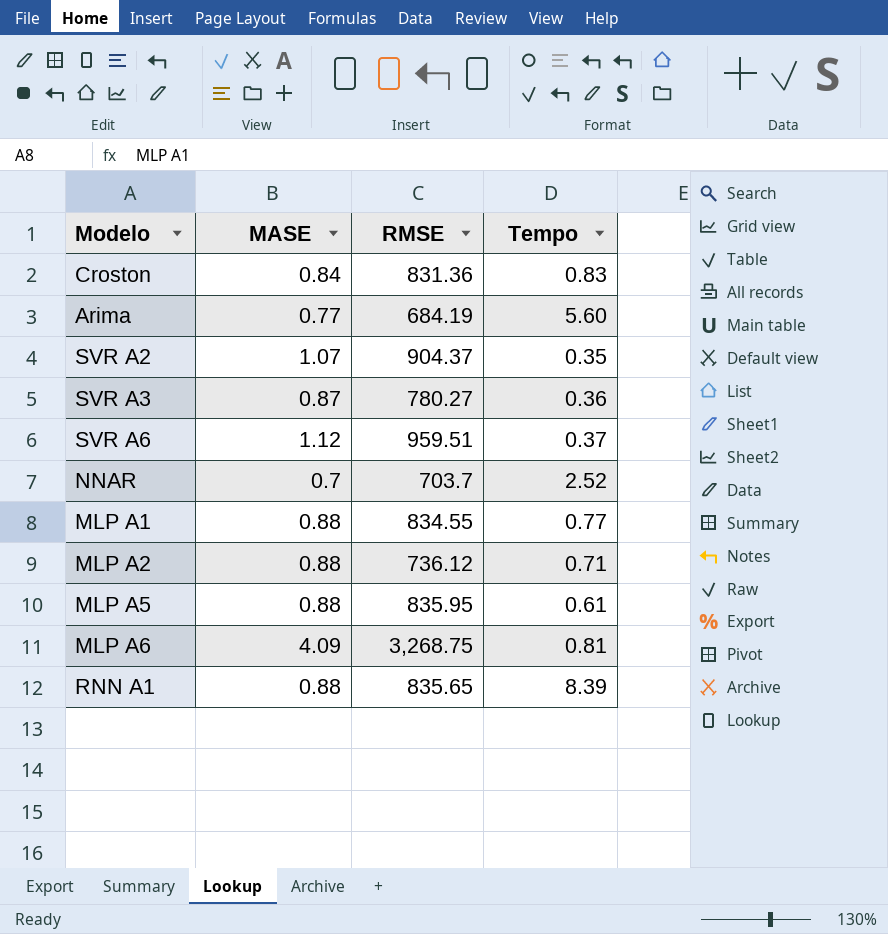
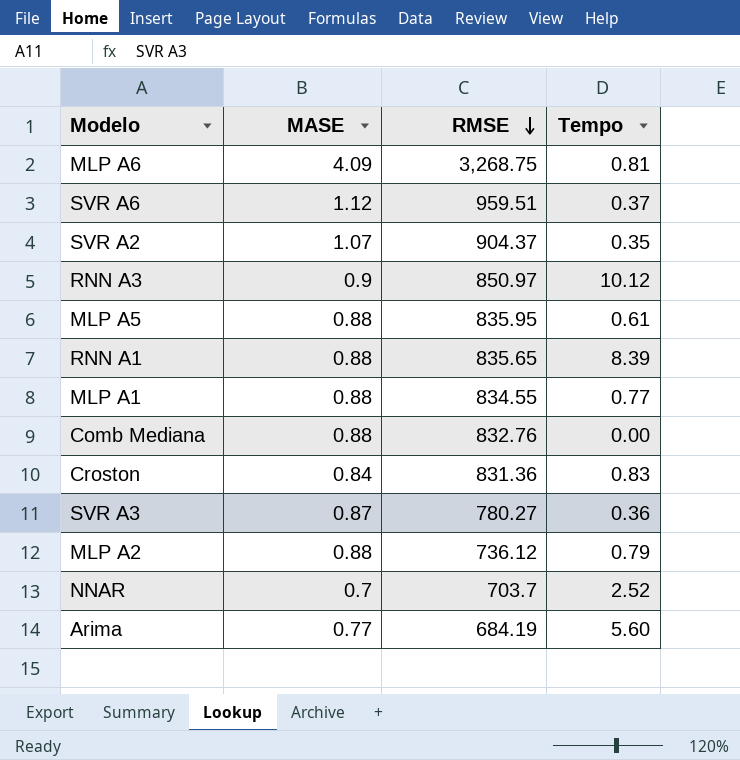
row order: none -> RMSE descending
row RNN A3: none -> 0.9 | 850.97 | 10.12
row Comb Mediana: none -> 0.88 | 832.76 | 0.00
MLP A2 | Tempo: 0.71 -> 0.79

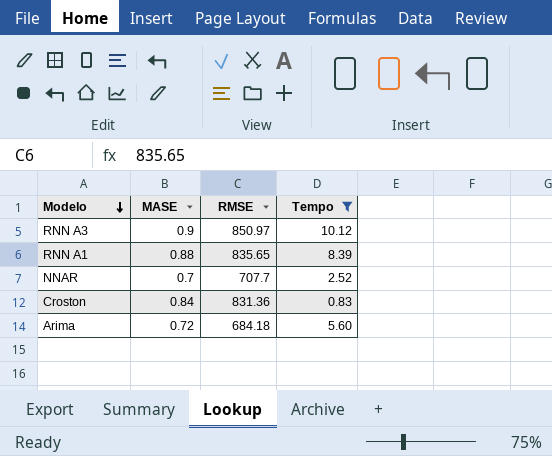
filter: none -> Tempo >= 0.83
row order: RMSE descending -> Modelo descending
NNAR | RMSE: 703.7 -> 707.7
Arima | MASE: 0.77 -> 0.72
Arima | RMSE: 684.19 -> 684.18

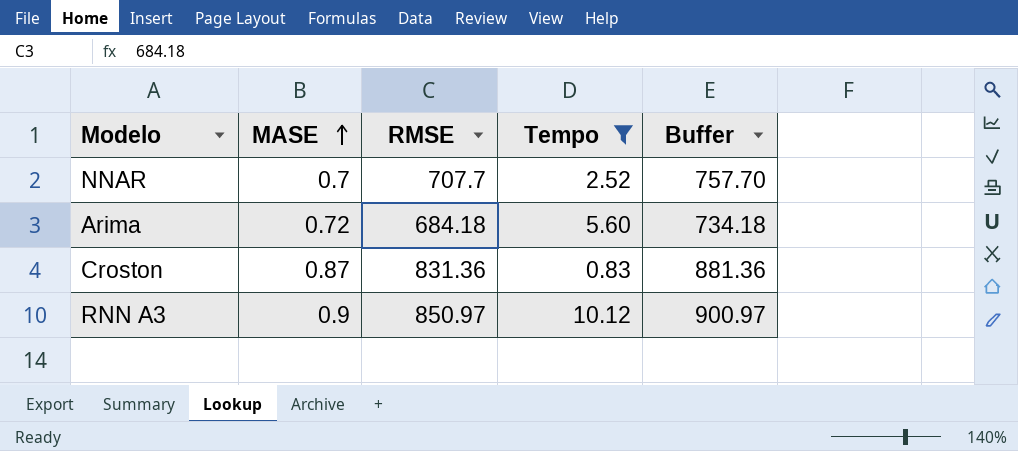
row order: Modelo descending -> MASE ascending
column Buffer | formula: none -> [RMSE] + 50
row RNN A1: 0.88 | 835.65 | 8.39 -> none
Croston | MASE: 0.84 -> 0.87

